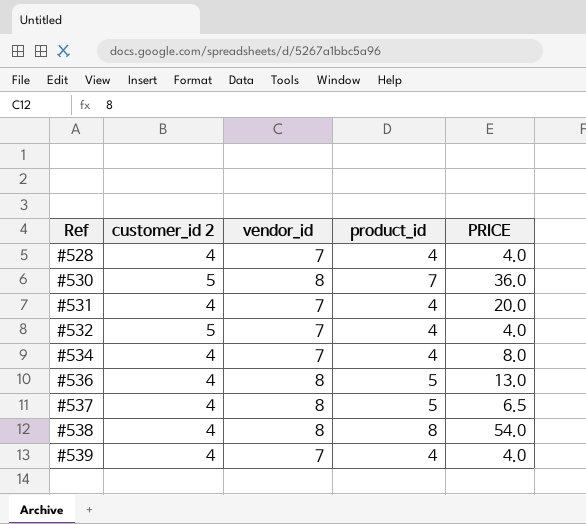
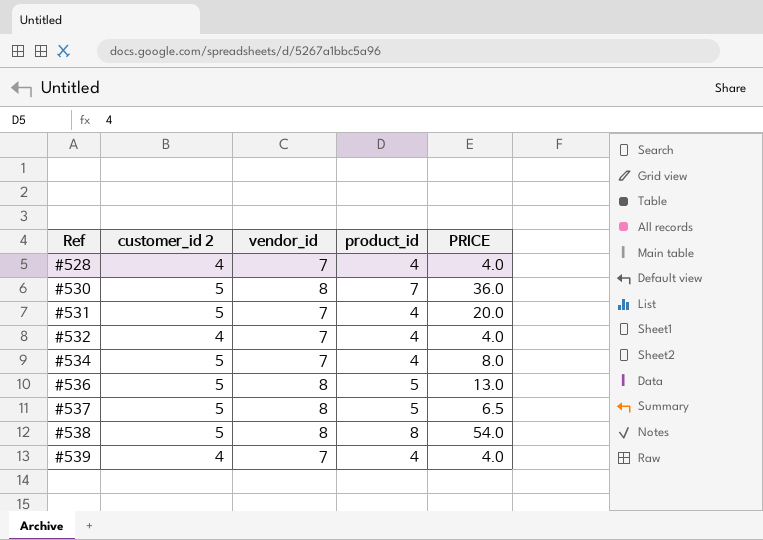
#531 | customer_id 2: 4 -> 5
#532 | customer_id 2: 5 -> 4
#534 | customer_id 2: 4 -> 5
#536 | customer_id 2: 4 -> 5
#537 | customer_id 2: 4 -> 5
#538 | customer_id 2: 4 -> 5

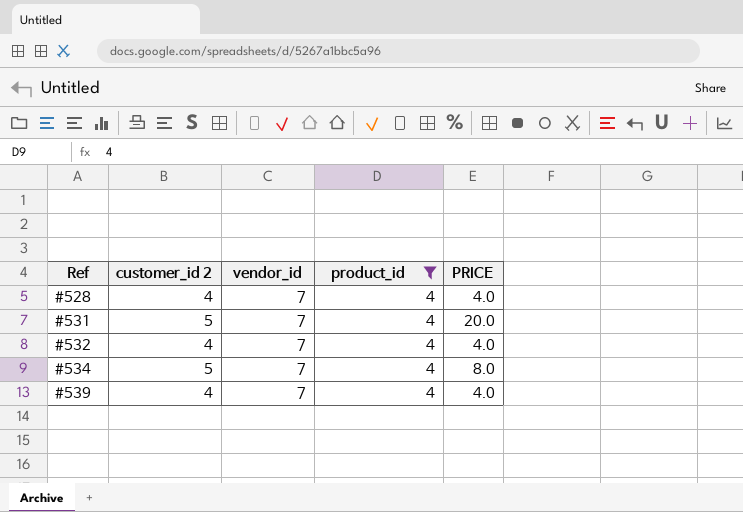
filter: none -> product_id = 4

